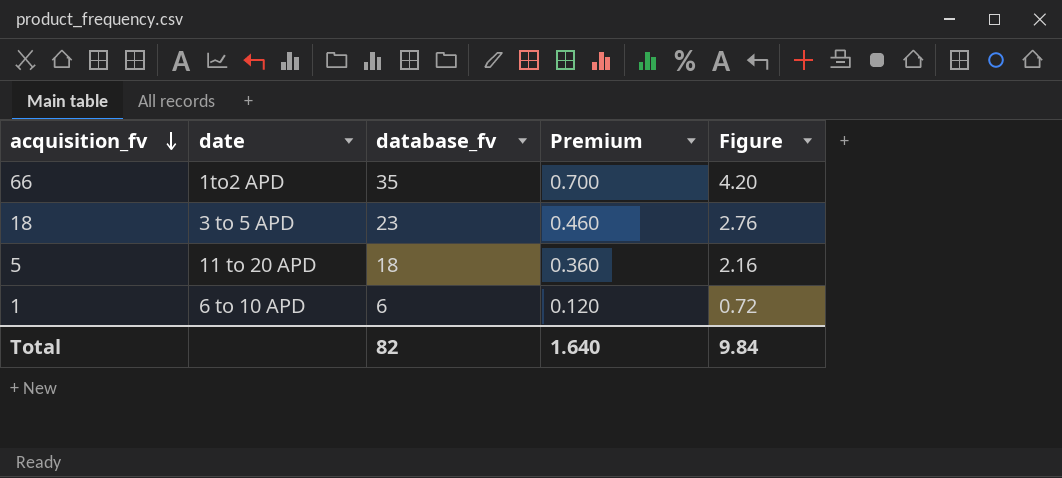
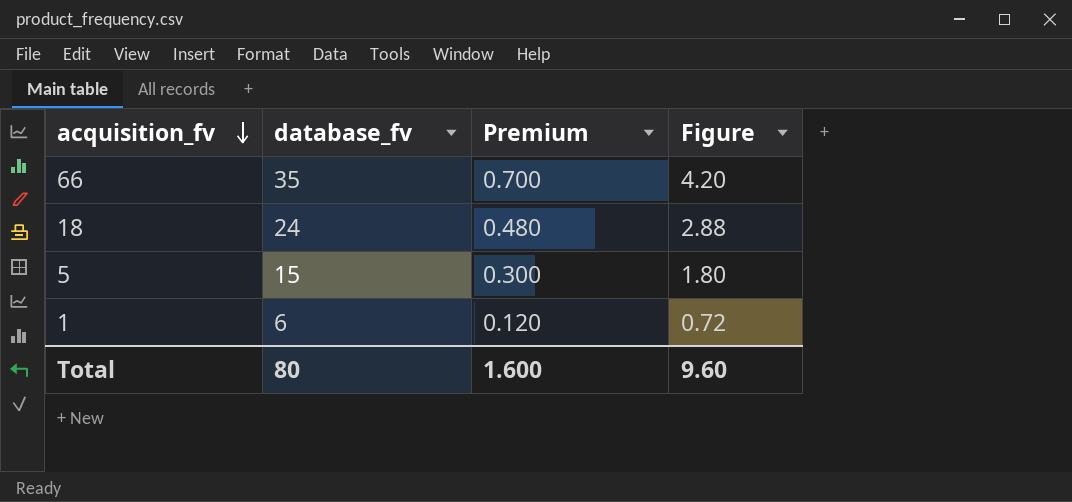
column date | position: 2 -> none
18 | database_fv: 23 -> 24
18 | Premium: 0.460 -> 0.480
18 | Figure: 2.76 -> 2.88
5 | database_fv: 18 -> 15
5 | Premium: 0.360 -> 0.300
5 | Figure: 2.16 -> 1.80
Total | database_fv: 82 -> 80
Total | Premium: 1.640 -> 1.600
Total | Figure: 9.84 -> 9.60

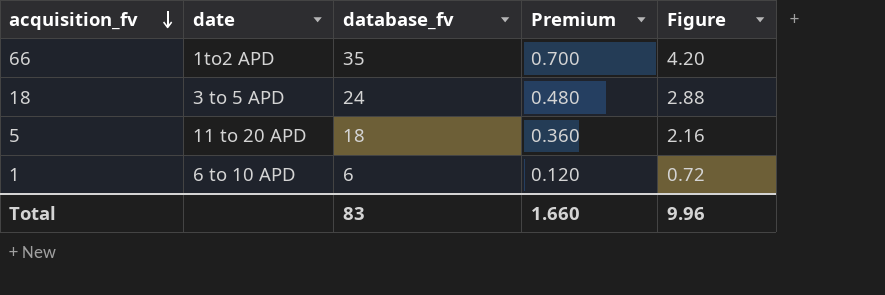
column date | position: none -> 2
5 | database_fv: 15 -> 18
5 | Premium: 0.300 -> 0.360
5 | Figure: 1.80 -> 2.16
Total | database_fv: 80 -> 83
Total | Premium: 1.600 -> 1.660
Total | Figure: 9.60 -> 9.96

